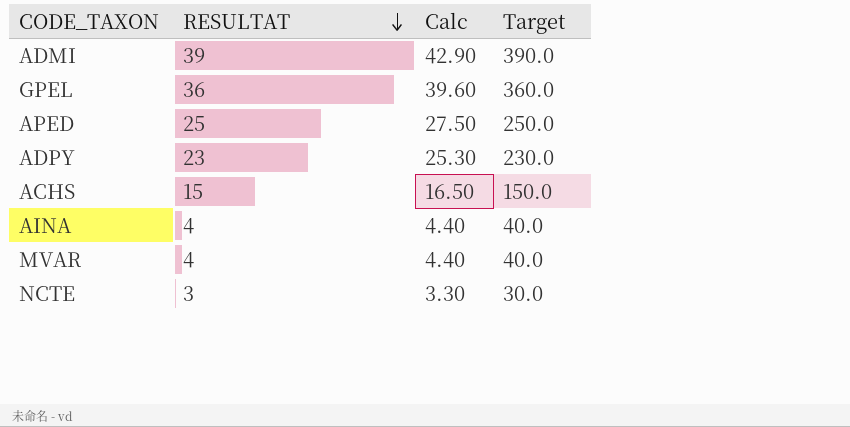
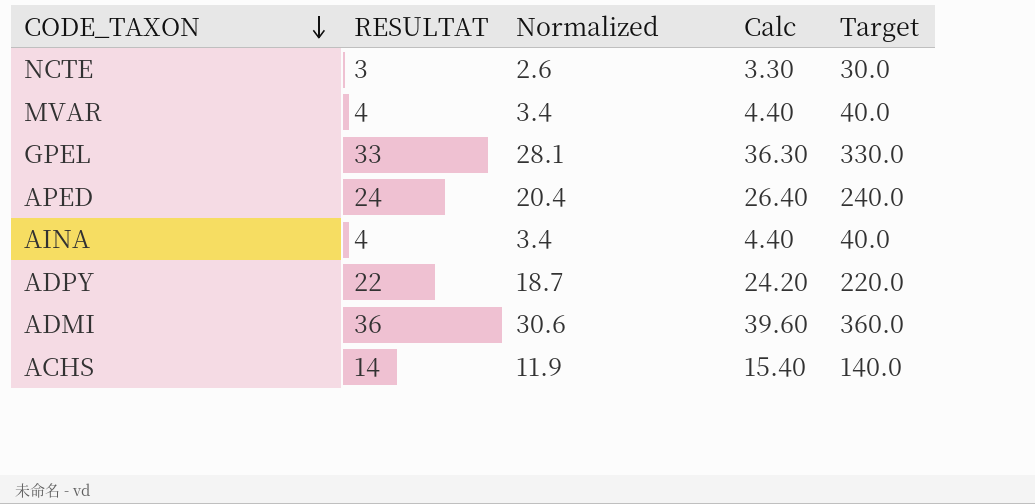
row order: RESULTAT descending -> CODE_TAXON descending
column Normalized | formula: none -> [RESULTAT] * 0.85
GPEL | RESULTAT: 36 -> 33
GPEL | Calc: 39.60 -> 36.30
GPEL | Target: 360.0 -> 330.0
APED | RESULTAT: 25 -> 24
APED | Calc: 27.50 -> 26.40
APED | Target: 250.0 -> 240.0
ADPY | RESULTAT: 23 -> 22
ADPY | Calc: 25.30 -> 24.20
ADPY | Target: 230.0 -> 220.0
ADMI | RESULTAT: 39 -> 36
ADMI | Calc: 42.90 -> 39.60
ADMI | Target: 390.0 -> 360.0
ACHS | RESULTAT: 15 -> 14
ACHS | Calc: 16.50 -> 15.40
ACHS | Target: 150.0 -> 140.0

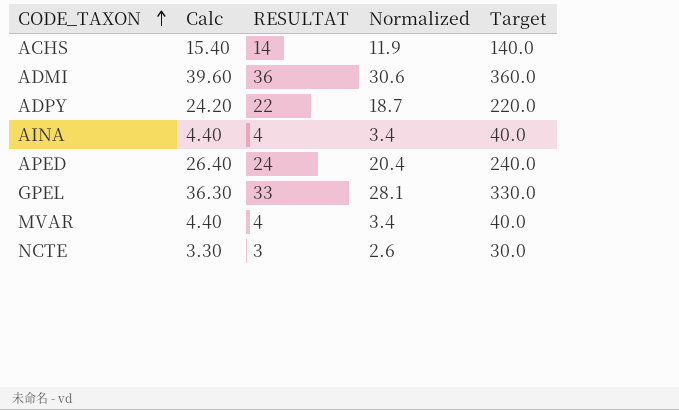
row order: CODE_TAXON descending -> CODE_TAXON ascending
column Calc | position: 4 -> 2

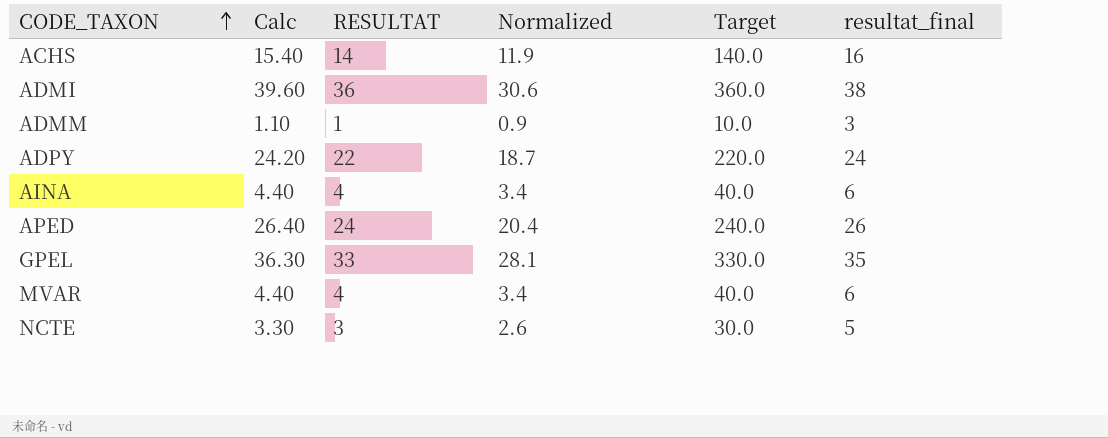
column resultat_final | formula: none -> [RESULTAT] + 2
row ADMM: none -> 1.10 | 1 | 0.9 | 10.0 | 3

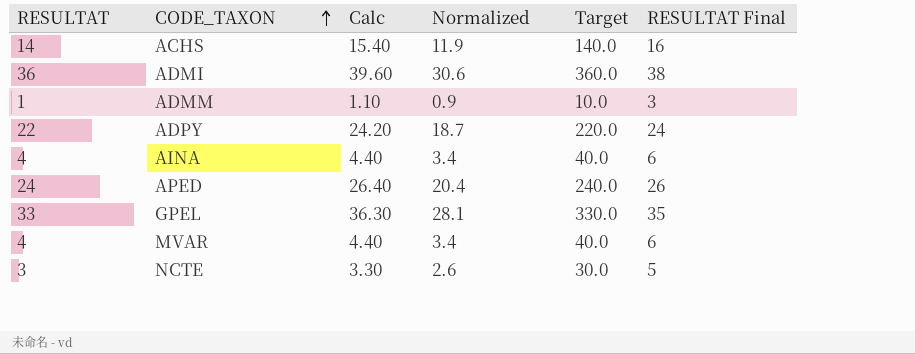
column RESULTAT | position: 3 -> 1
column name: resultat_final -> RESULTAT Final

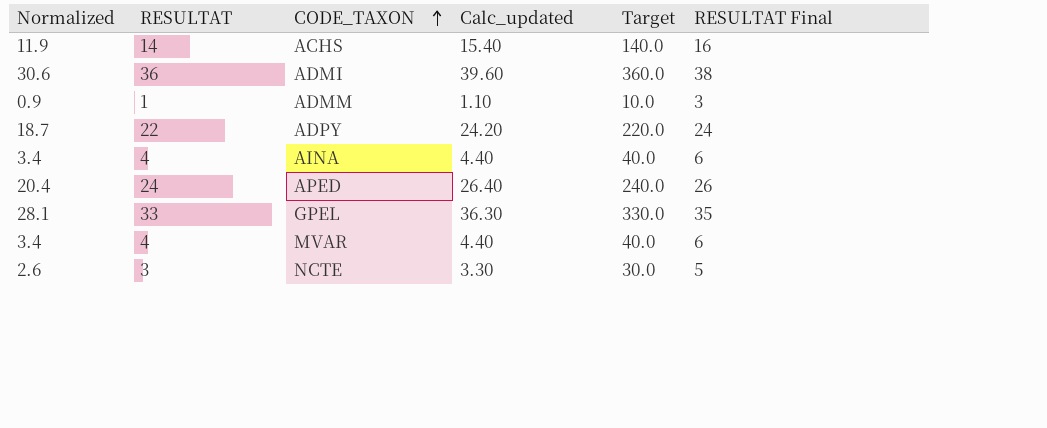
column Normalized | position: 4 -> 1
column name: Calc -> Calc_updated

